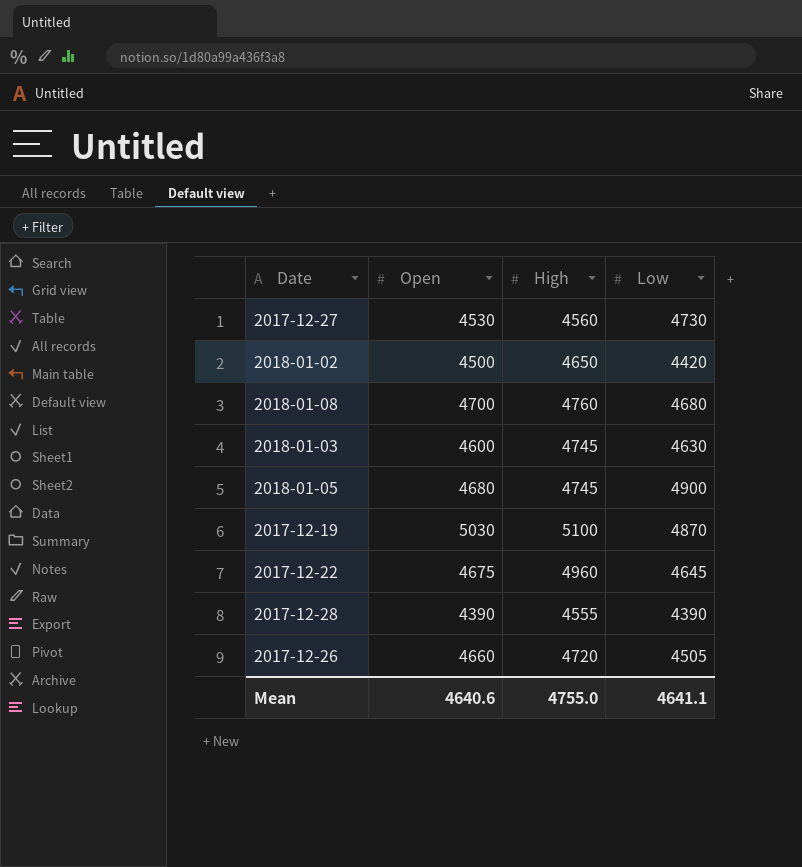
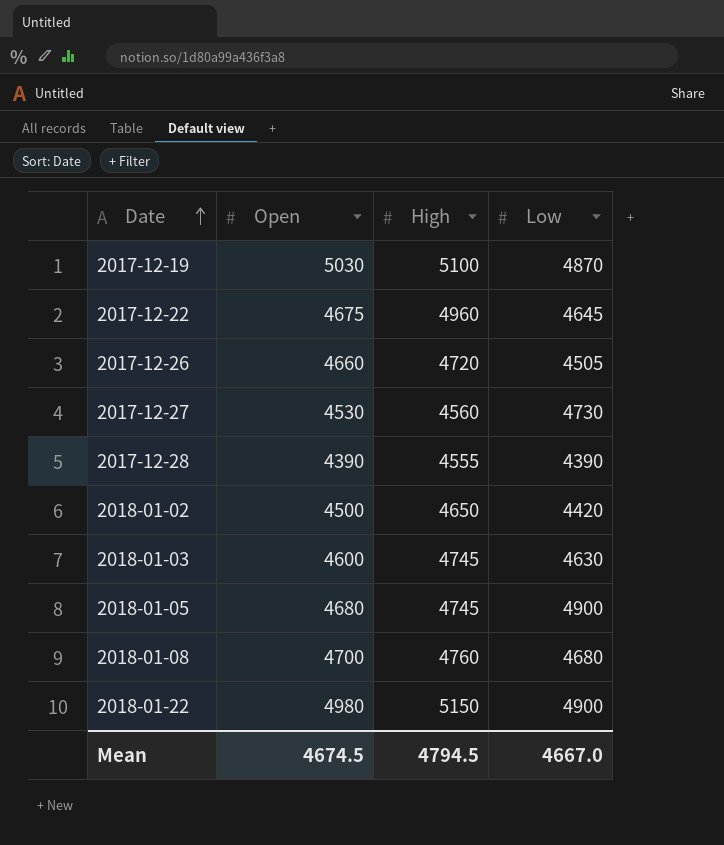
row order: none -> Date ascending
row 2018-01-22: none -> 4980 | 5150 | 4900
Mean | Open: 4640.6 -> 4674.5
Mean | High: 4755.0 -> 4794.5
Mean | Low: 4641.1 -> 4667.0

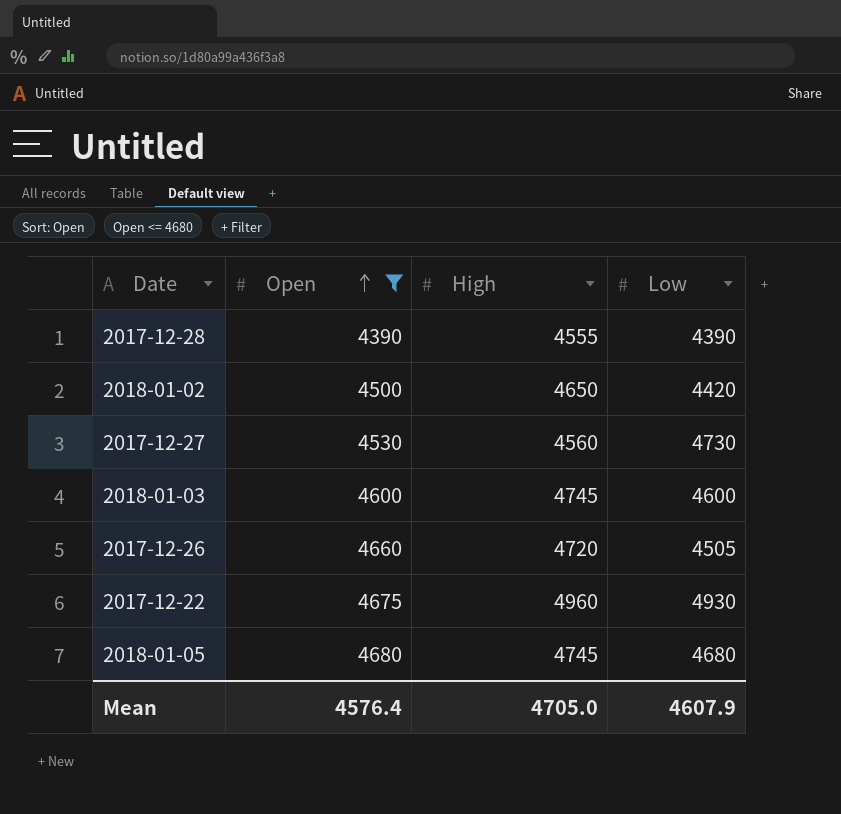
filter: none -> Open <= 4680
row order: Date ascending -> Open ascending
2018-01-03 | Low: 4630 -> 4600
2017-12-22 | Low: 4645 -> 4930
2018-01-05 | Low: 4900 -> 4680
Mean | Open: 4674.5 -> 4576.4
Mean | High: 4794.5 -> 4705.0
Mean | Low: 4667.0 -> 4607.9

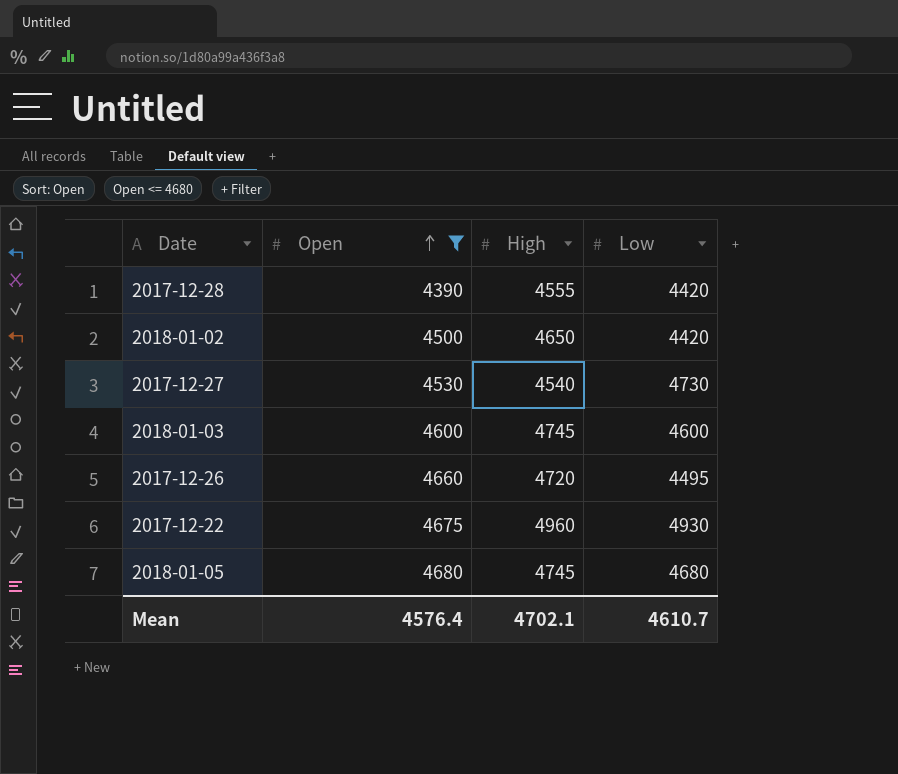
2017-12-28 | Low: 4390 -> 4420
2017-12-27 | High: 4560 -> 4540
2017-12-26 | Low: 4505 -> 4495
Mean | High: 4705.0 -> 4702.1
Mean | Low: 4607.9 -> 4610.7

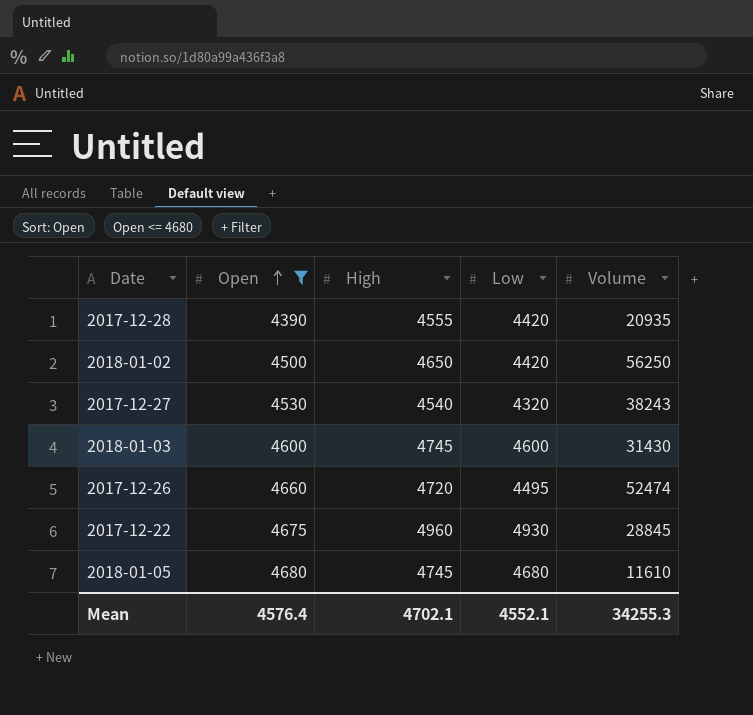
column Volume | position: none -> 5
2017-12-27 | Low: 4730 -> 4320
Mean | Low: 4610.7 -> 4552.1

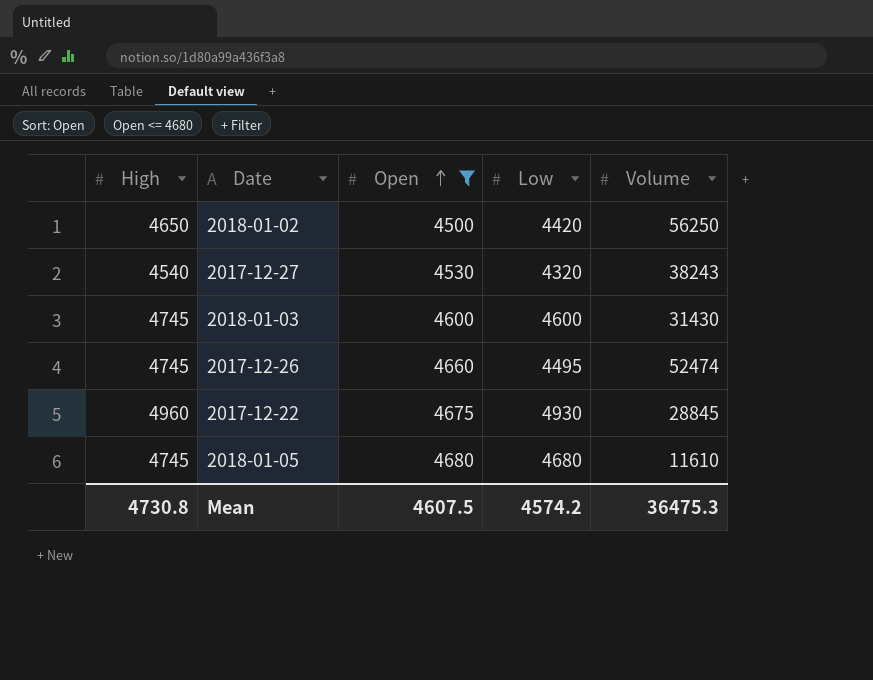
column High | position: 3 -> 1
row 2017-12-28: 4390 | 4555 | 4420 | 20935 -> none
2017-12-26 | High: 4720 -> 4745
Mean | High: 4702.1 -> 4730.8
Mean | Open: 4576.4 -> 4607.5
Mean | Low: 4552.1 -> 4574.2
Mean | Volume: 34255.3 -> 36475.3

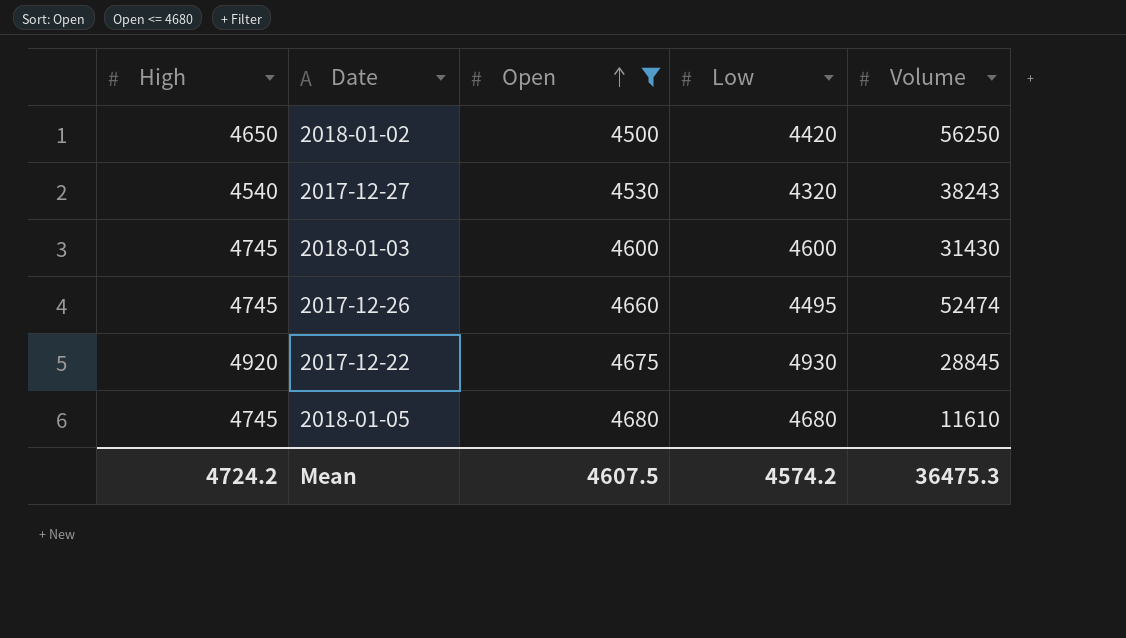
2017-12-22 | High: 4960 -> 4920
Mean | High: 4730.8 -> 4724.2

